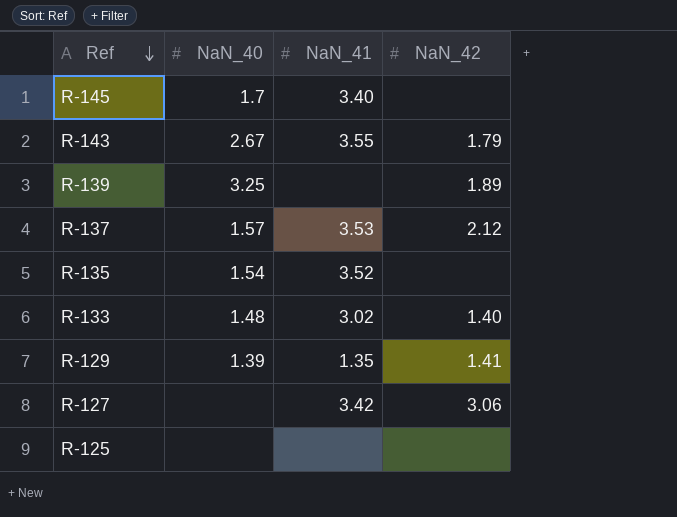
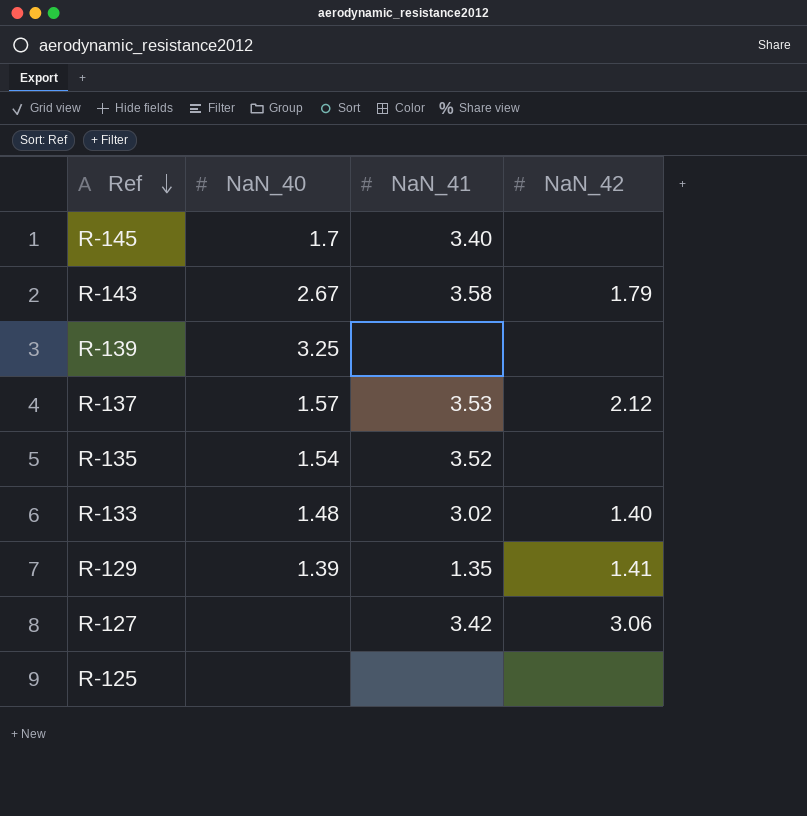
R-143 | NaN_41: 3.55 -> 3.58
R-139 | NaN_42: 1.89 -> none

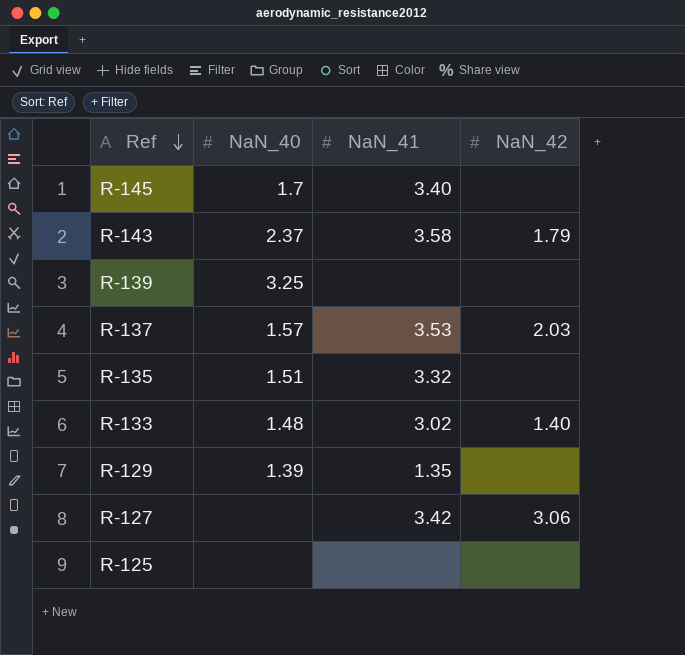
R-143 | NaN_40: 2.67 -> 2.37
R-137 | NaN_42: 2.12 -> 2.03
R-135 | NaN_40: 1.54 -> 1.51
R-135 | NaN_41: 3.52 -> 3.32
R-129 | NaN_42: 1.41 -> none

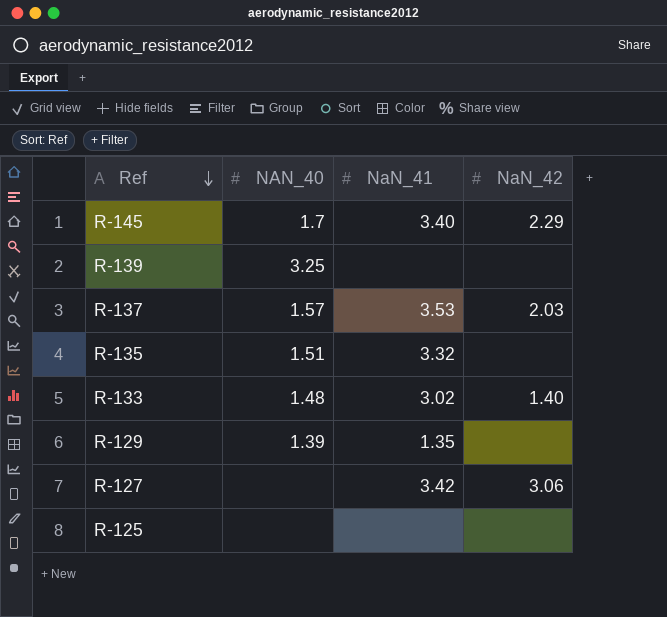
column name: NaN_40 -> NAN_40
row R-143: 2.37 | 3.58 | 1.79 -> none
R-145 | NaN_42: none -> 2.29

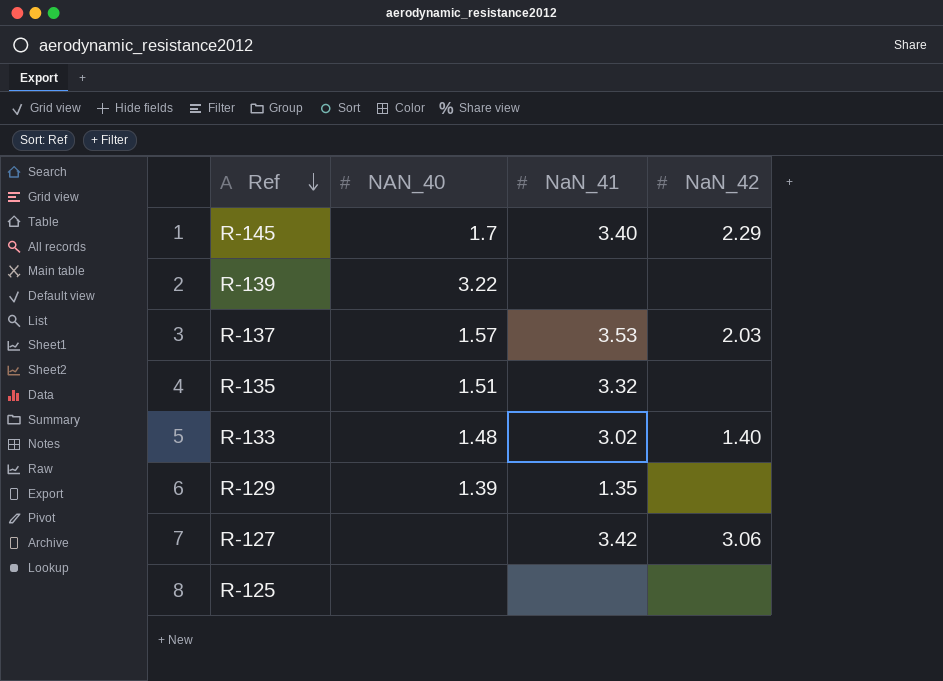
R-139 | NAN_40: 3.25 -> 3.22

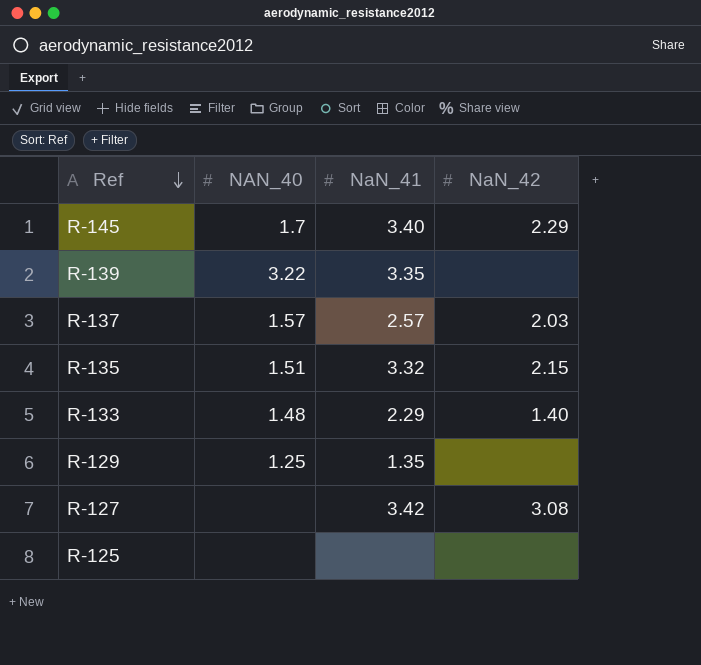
R-139 | NaN_41: none -> 3.35
R-137 | NaN_41: 3.53 -> 2.57
R-135 | NaN_42: none -> 2.15
R-133 | NaN_41: 3.02 -> 2.29
R-129 | NAN_40: 1.39 -> 1.25
R-127 | NaN_42: 3.06 -> 3.08

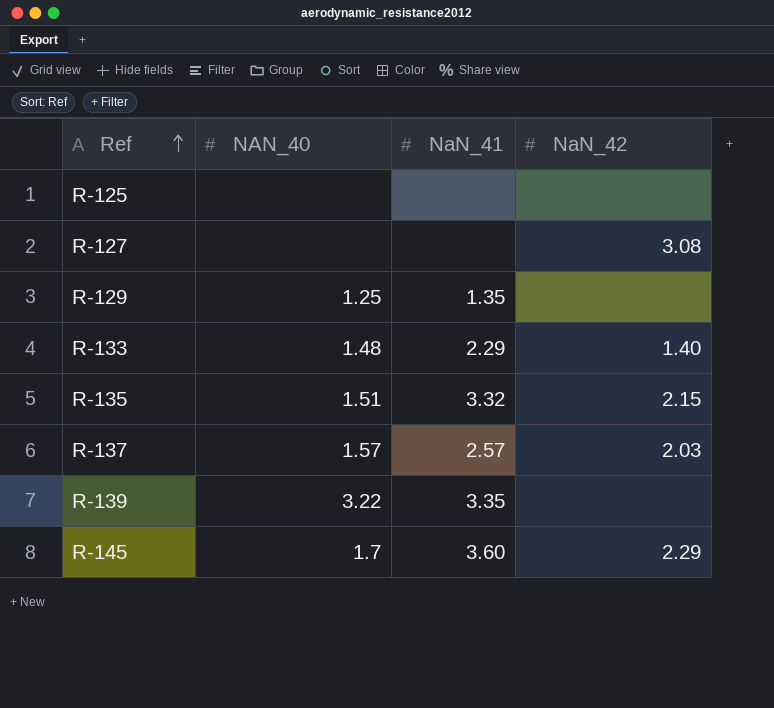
row order: Ref descending -> Ref ascending
R-127 | NaN_41: 3.42 -> none
R-145 | NaN_41: 3.40 -> 3.60

